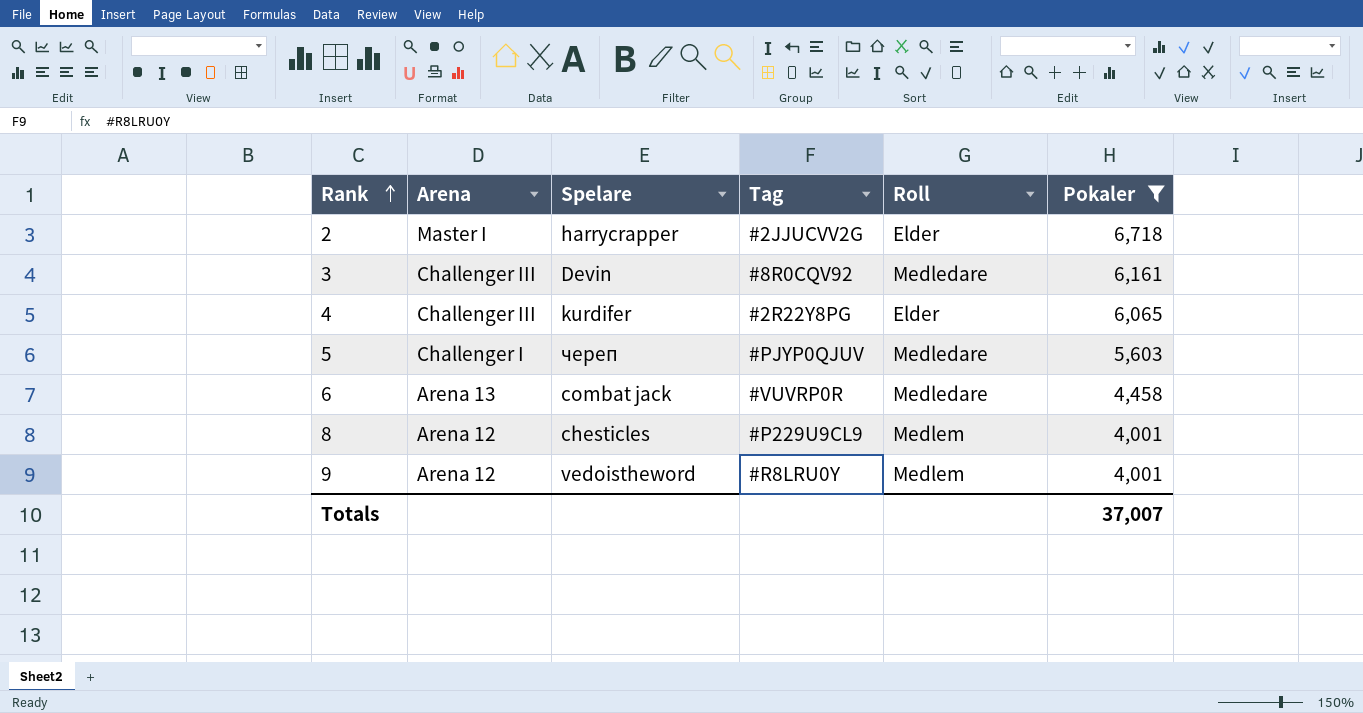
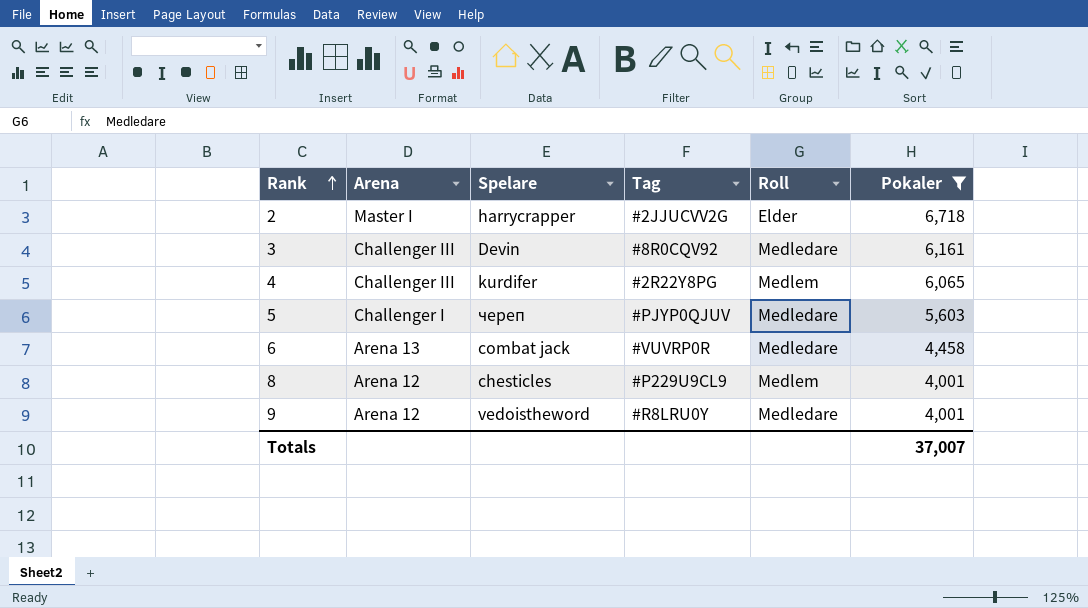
4 | Roll: Elder -> Medlem
9 | Roll: Medlem -> Medledare

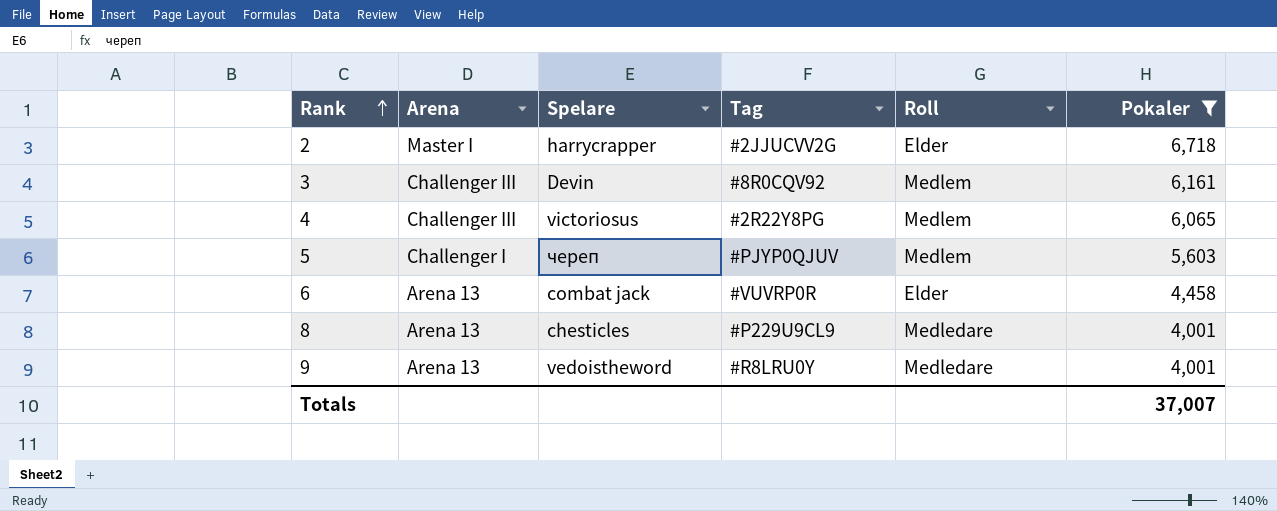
3 | Roll: Medledare -> Medlem
4 | Spelare: kurdifer -> victoriosus
5 | Roll: Medledare -> Medlem
6 | Roll: Medledare -> Elder
8 | Arena: Arena 12 -> Arena 13
8 | Roll: Medlem -> Medledare
9 | Arena: Arena 12 -> Arena 13

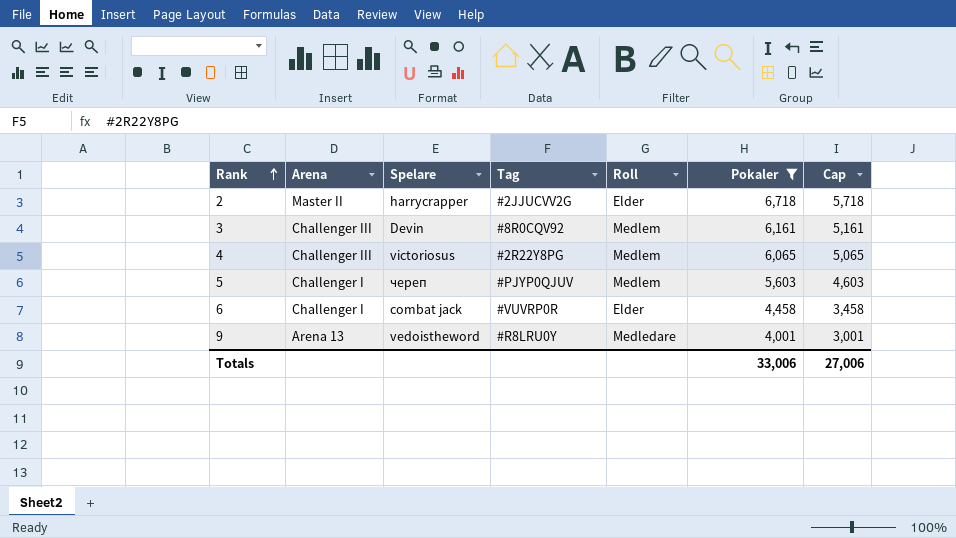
column Cap | formula: none -> [Pokaler] - 1000
row 8: Arena 13 | chesticles | #P229U9CL9 | Medledare | 4,001 -> none
2 | Arena: Master I -> Master II
6 | Arena: Arena 13 -> Challenger I
Totals | Pokaler: 37,007 -> 33,006

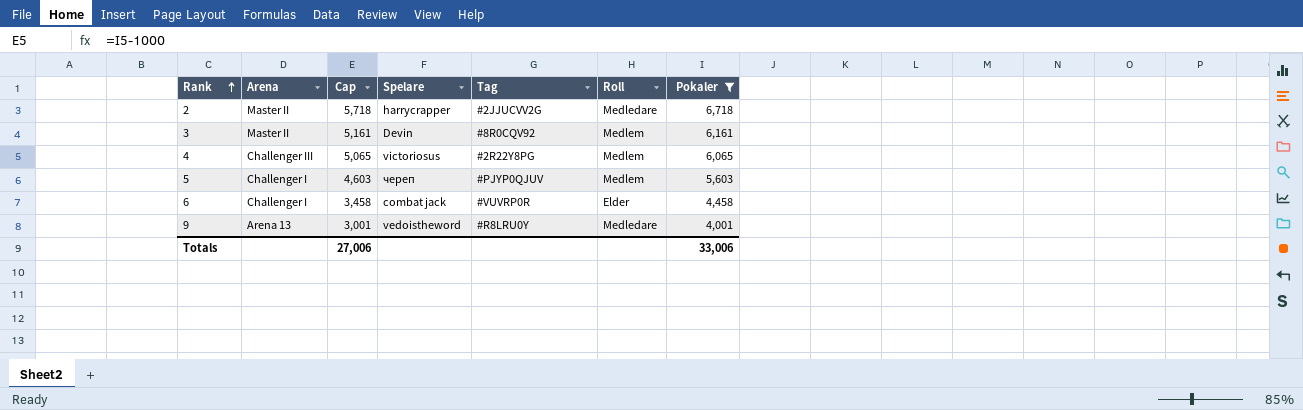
column Cap | position: 7 -> 3
2 | Roll: Elder -> Medledare
3 | Arena: Challenger III -> Master II

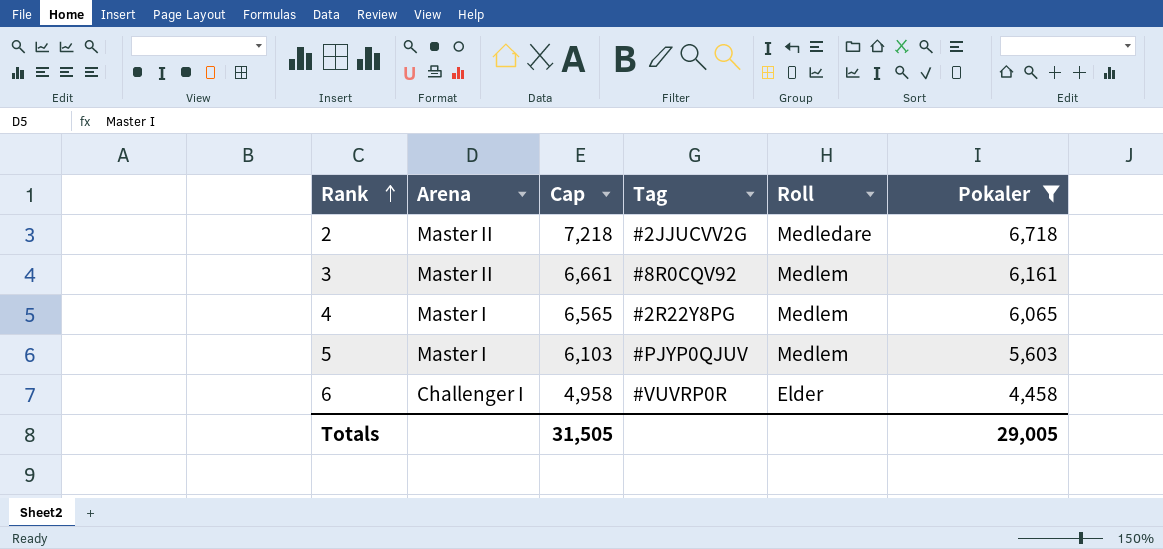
column Spelare | position: 4 -> none
column Cap | formula: [Pokaler] - 1000 -> [Pokaler] + 500
row 9: Arena 13 | 3,001 | vedoistheword | #R8LRU0Y | Medledare | 4,001 -> none
4 | Arena: Challenger III -> Master I
5 | Arena: Challenger I -> Master I
Totals | Cap: 27,006 -> 31,505
Totals | Pokaler: 33,006 -> 29,005

